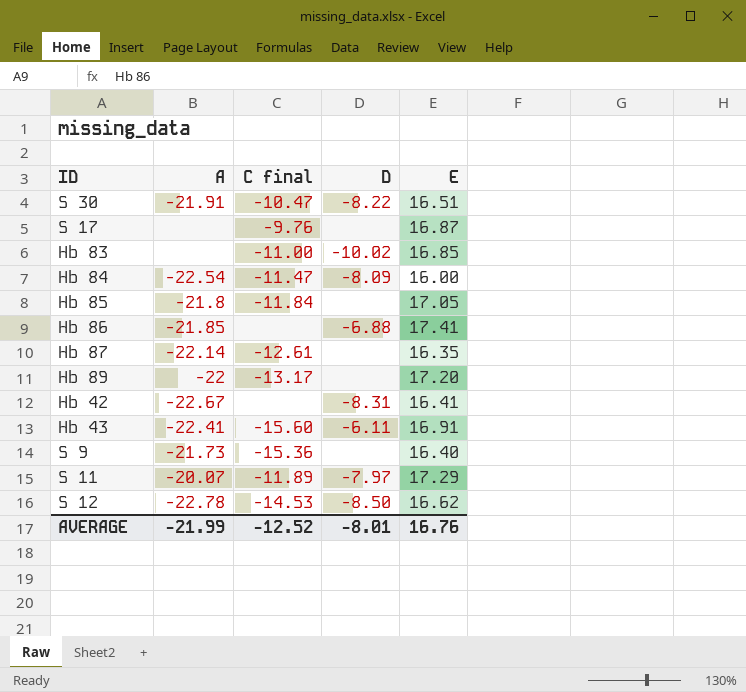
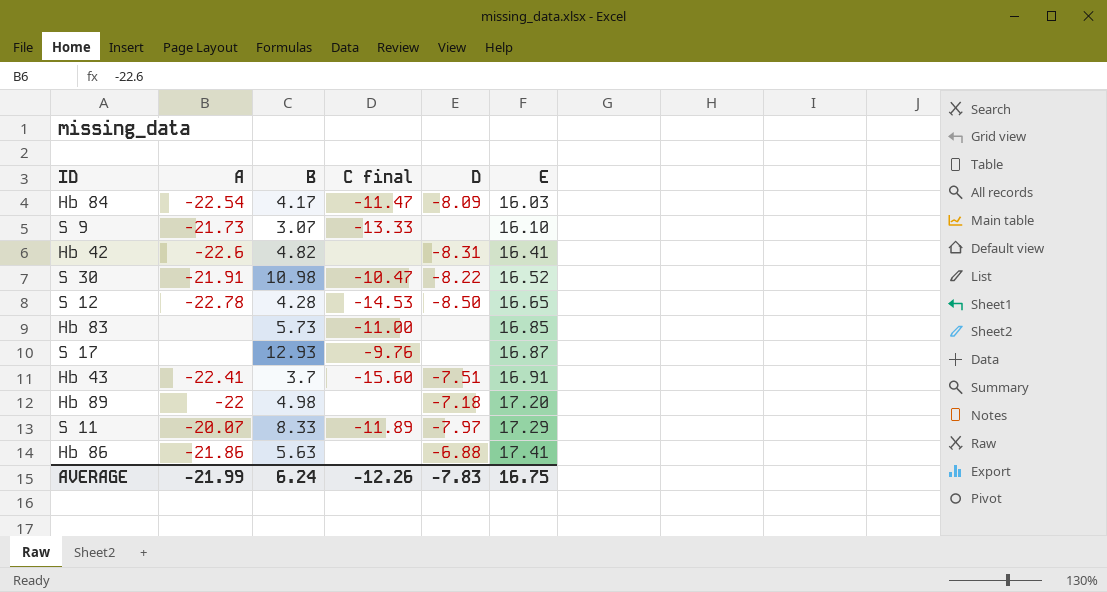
row order: none -> E ascending
column B | position: none -> 3
row Hb 85: -21.8 | -11.84 | none | 17.05 -> none
row Hb 87: -22.14 | -12.61 | none | 16.35 -> none
Hb 84 | E: 16.00 -> 16.03
S 9 | C final: -15.36 -> -13.33
S 9 | E: 16.40 -> 16.10
Hb 42 | A: -22.67 -> -22.6
S 30 | E: 16.51 -> 16.52
S 12 | E: 16.62 -> 16.65
Hb 83 | D: -10.02 -> none
Hb 43 | D: -6.11 -> -7.51
Hb 89 | C final: -13.17 -> none
Hb 89 | D: none -> -7.18
Hb 86 | A: -21.85 -> -21.86
AVERAGE | C final: -12.52 -> -12.26
AVERAGE | D: -8.01 -> -7.83
AVERAGE | E: 16.76 -> 16.75

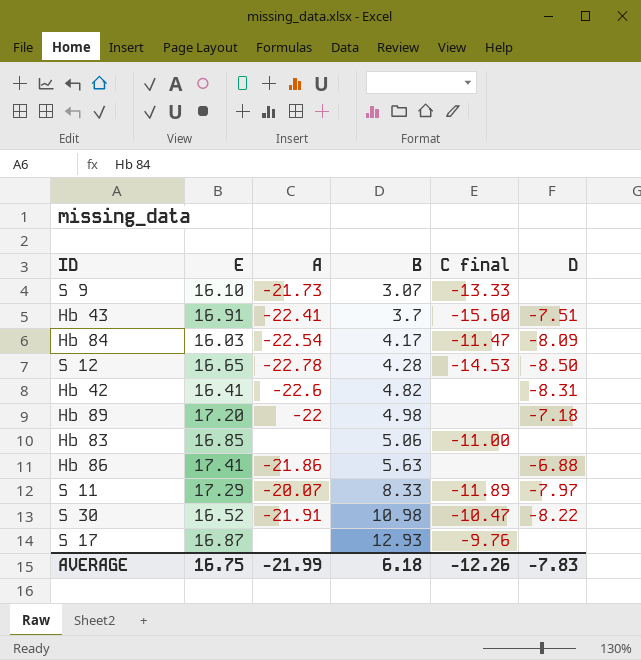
row order: E ascending -> B ascending
column E | position: 6 -> 2
Hb 83 | B: 5.73 -> 5.06
AVERAGE | B: 6.24 -> 6.18

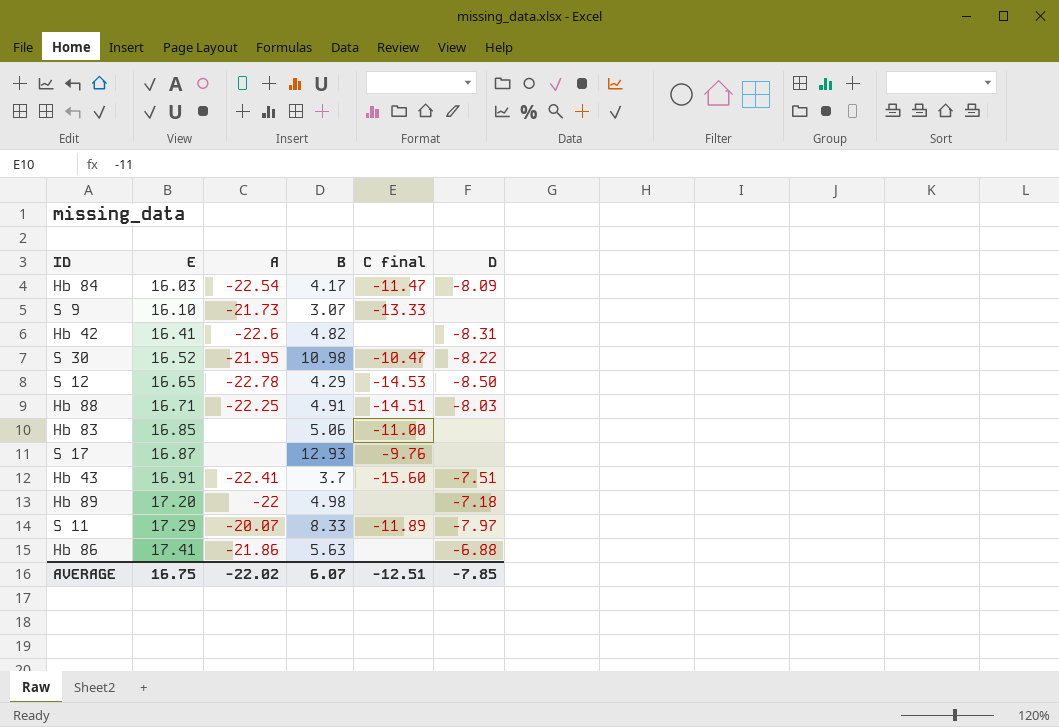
row order: B ascending -> E ascending
S 30 | A: -21.91 -> -21.95
S 12 | B: 4.28 -> 4.29
row Hb 88: none -> 16.71 | -22.25 | 4.91 | -14.51 | -8.03
AVERAGE | A: -21.99 -> -22.02
AVERAGE | B: 6.18 -> 6.07
AVERAGE | C final: -12.26 -> -12.51
AVERAGE | D: -7.83 -> -7.85

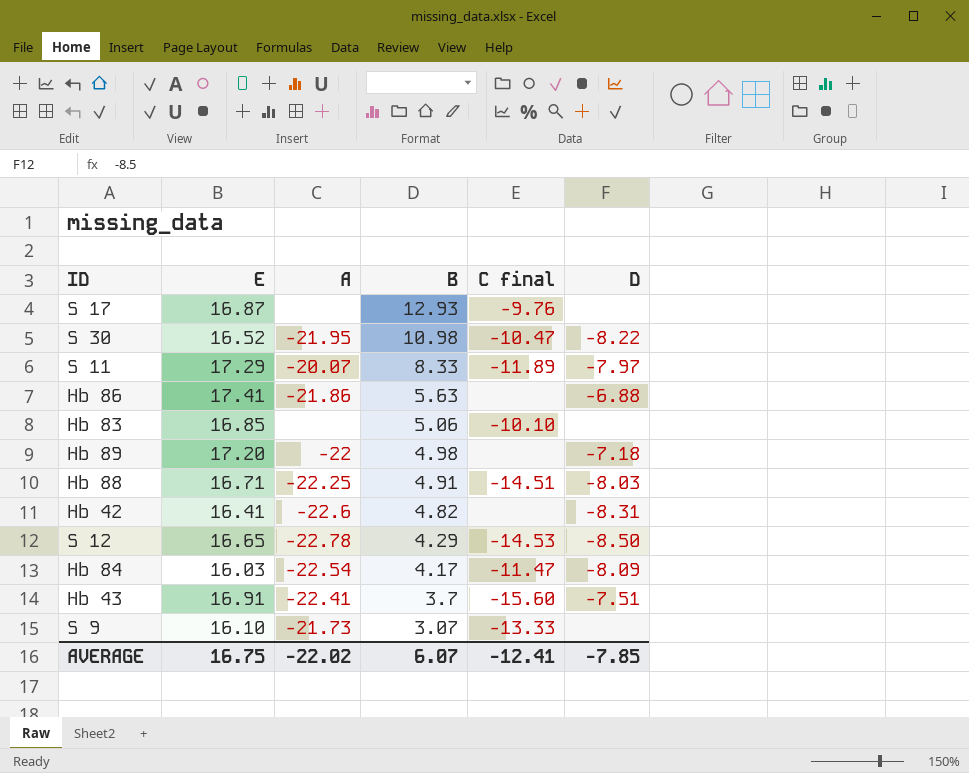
row order: E ascending -> B descending
Hb 83 | C final: -11.00 -> -10.10
AVERAGE | C final: -12.51 -> -12.41

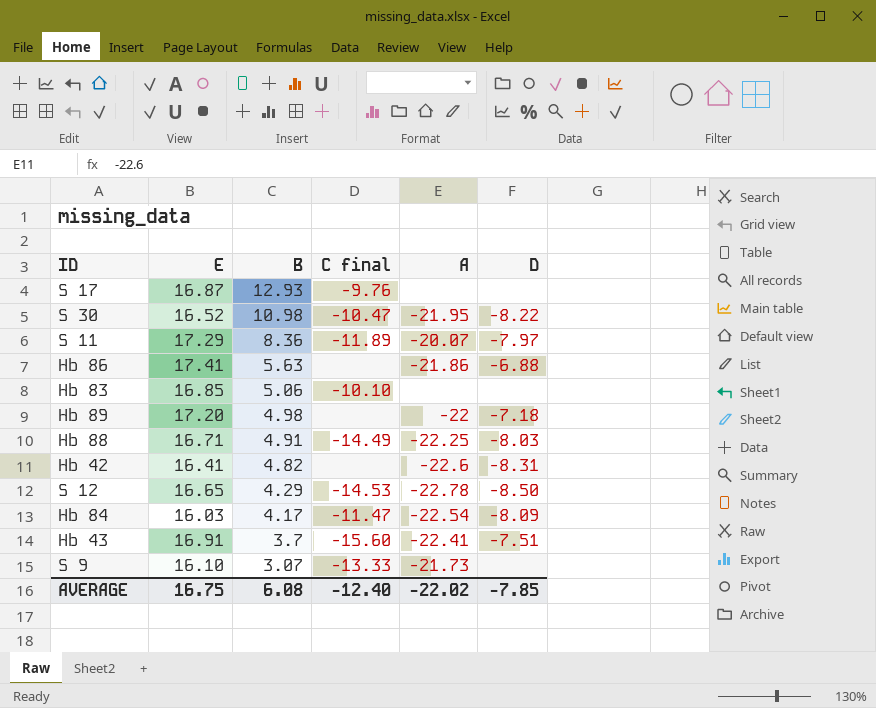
column A | position: 3 -> 5
S 11 | B: 8.33 -> 8.36
Hb 88 | C final: -14.51 -> -14.49
AVERAGE | B: 6.07 -> 6.08
AVERAGE | C final: -12.41 -> -12.40

